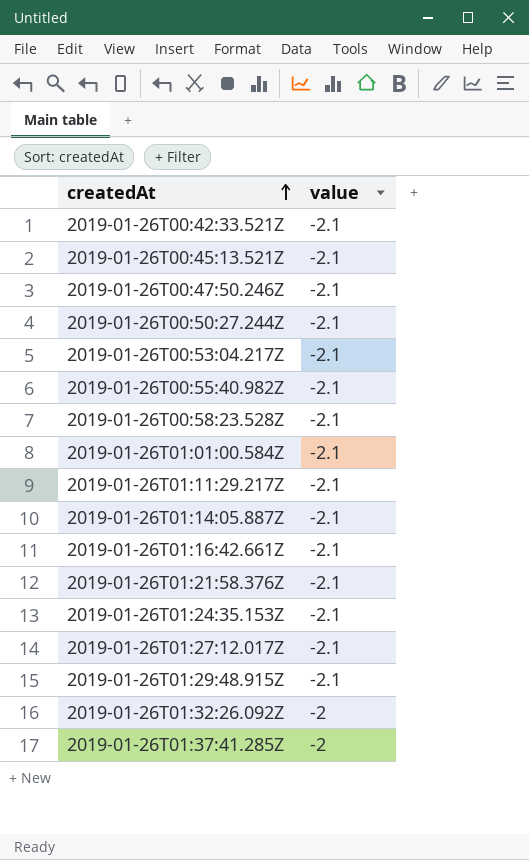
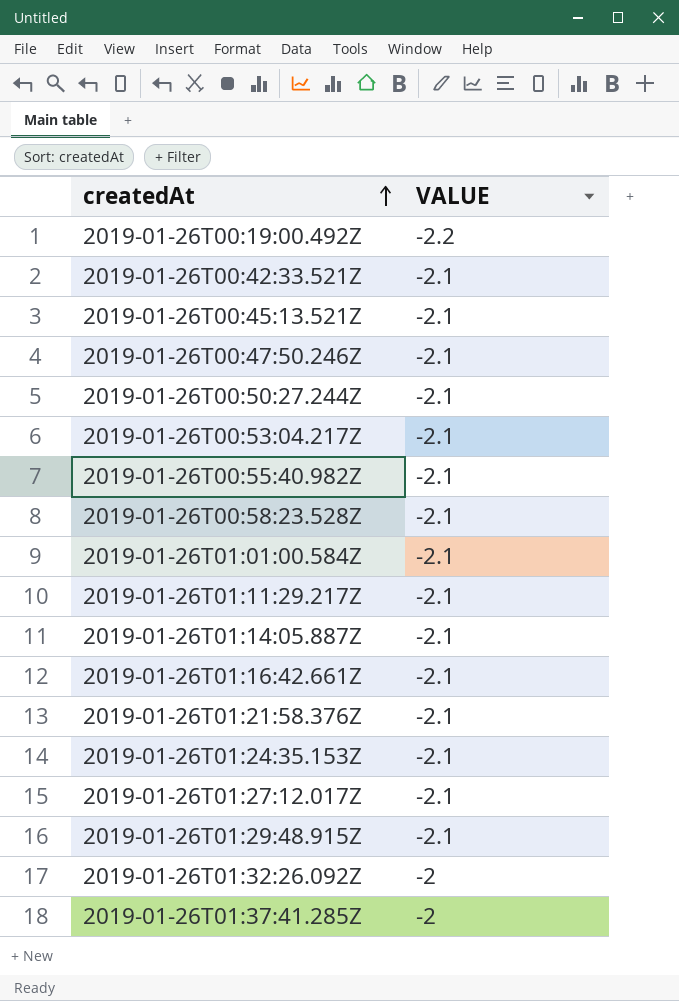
column name: value -> VALUE
row 2019-01-26T00:19:00.492Z: none -> -2.2

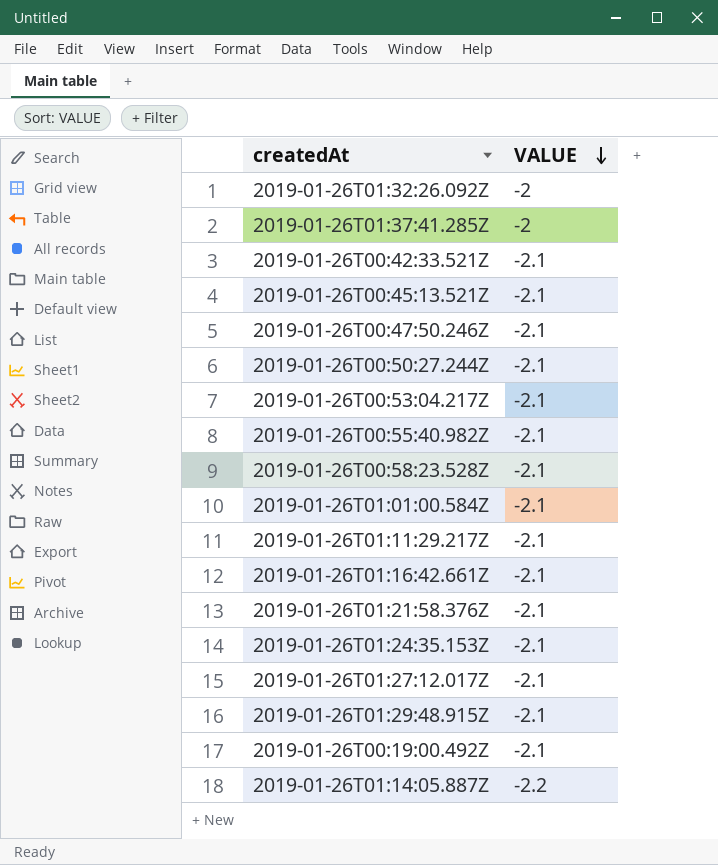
row order: createdAt ascending -> VALUE descending
2019-01-26T00:19:00.492Z | VALUE: -2.2 -> -2.1
2019-01-26T01:14:05.887Z | VALUE: -2.1 -> -2.2

